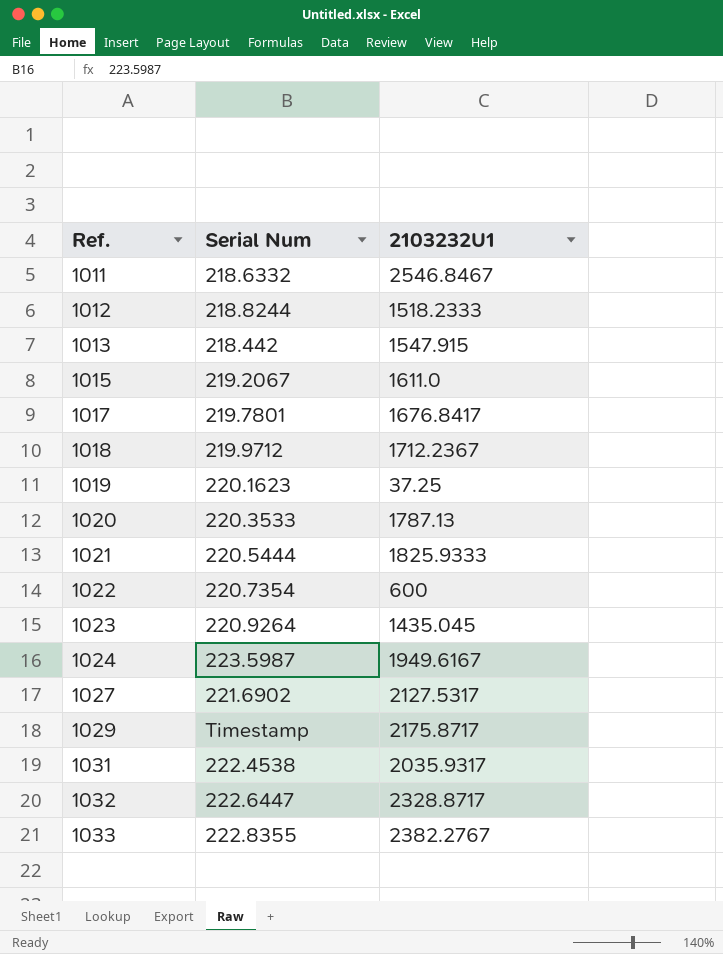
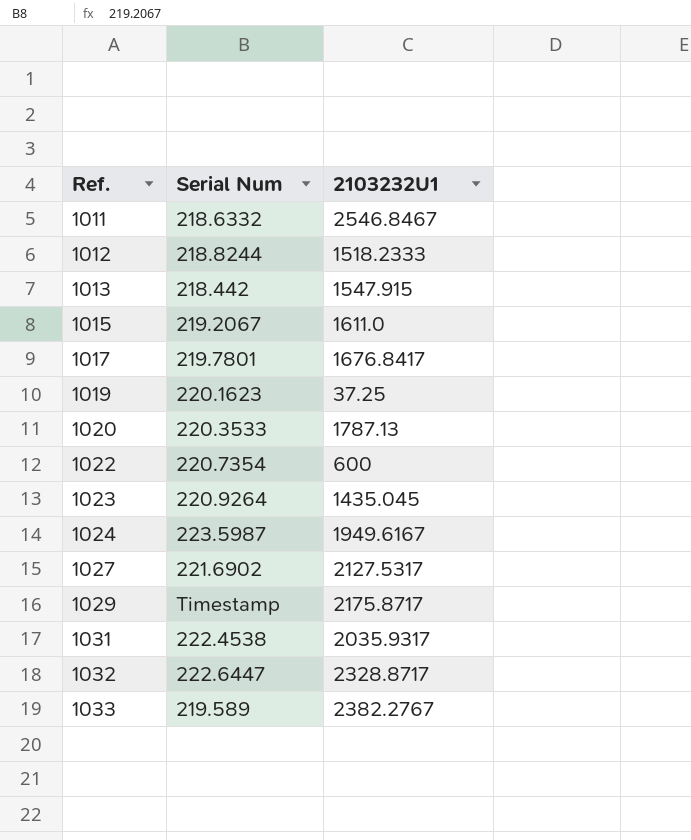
row 1018: 219.9712 | 1712.2367 -> none
row 1021: 220.5444 | 1825.9333 -> none
1033 | Serial Num: 222.8355 -> 219.589

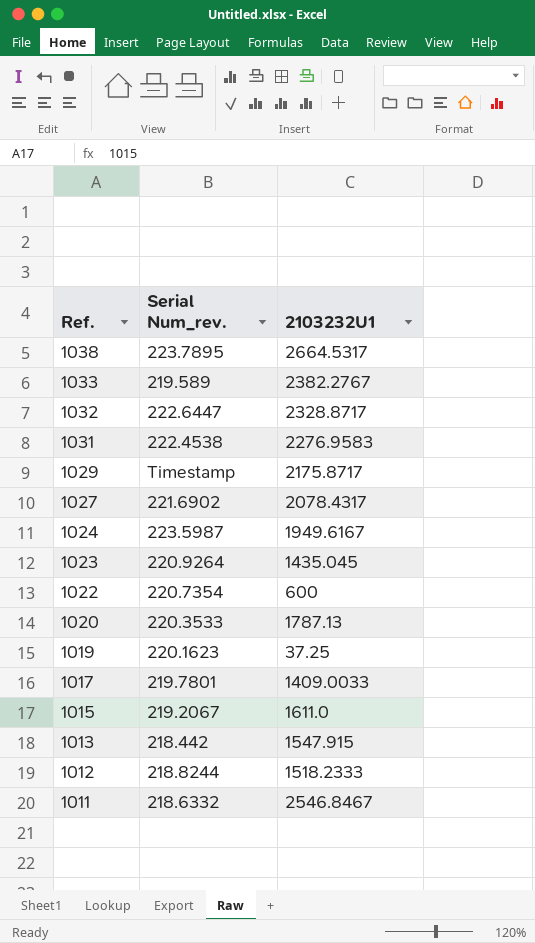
row order: Ref. ascending -> Ref. descending
column name: Serial Num -> Serial Num_rev.
row 1038: none -> 223.7895 | 2664.5317
1031 | 2103232U1: 2035.9317 -> 2276.9583
1027 | 2103232U1: 2127.5317 -> 2078.4317
1017 | 2103232U1: 1676.8417 -> 1409.0033

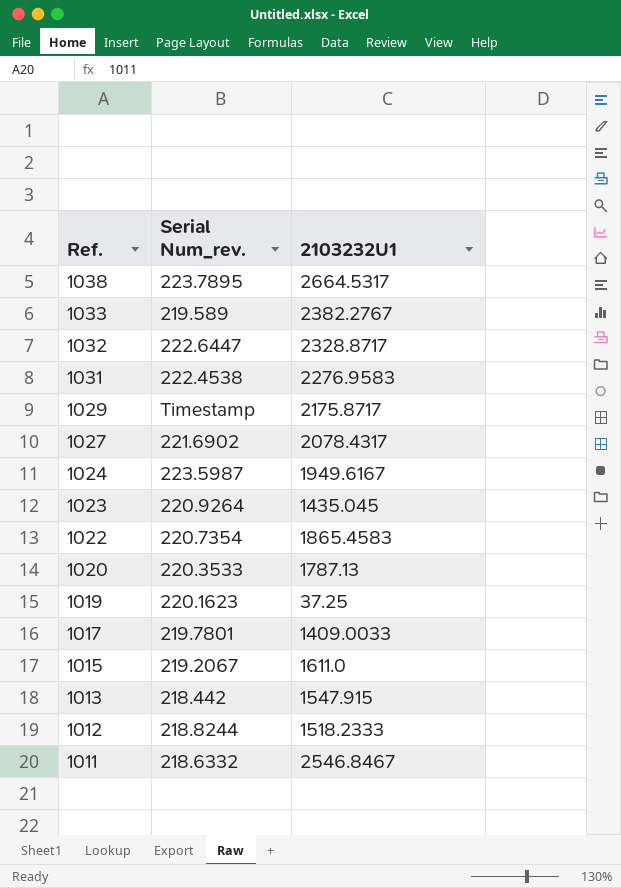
1022 | 2103232U1: 600 -> 1865.4583

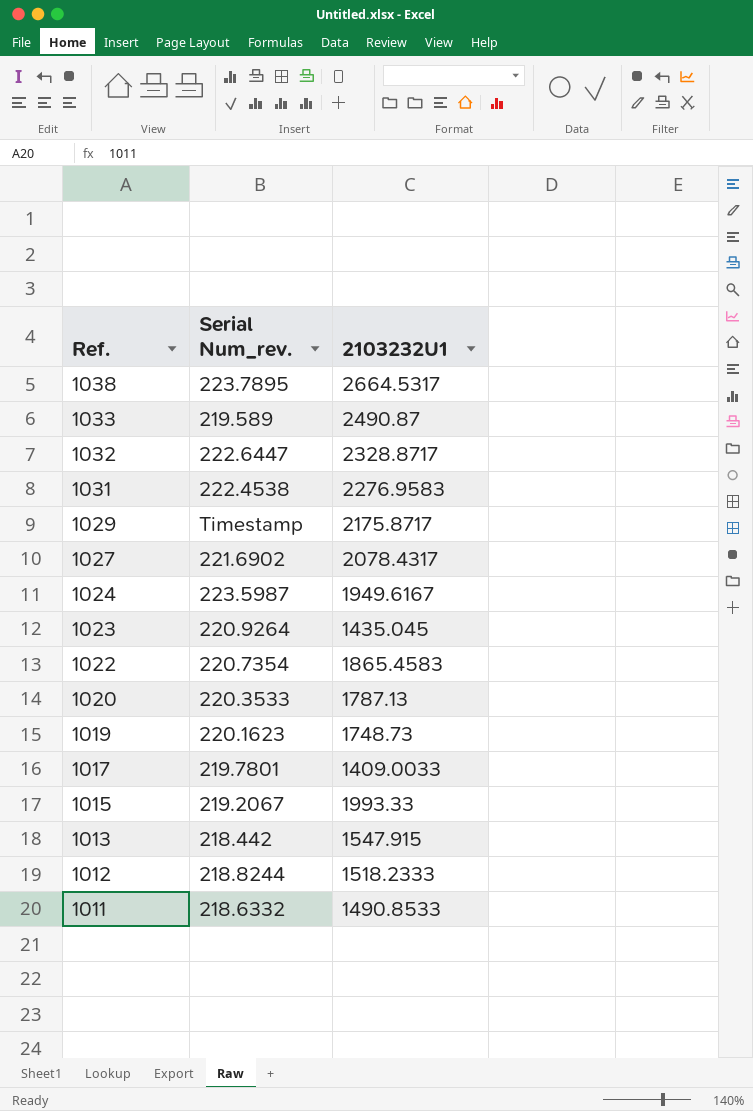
1033 | 2103232U1: 2382.2767 -> 2490.87
1019 | 2103232U1: 37.25 -> 1748.73
1015 | 2103232U1: 1611.0 -> 1993.33
1011 | 2103232U1: 2546.8467 -> 1490.8533

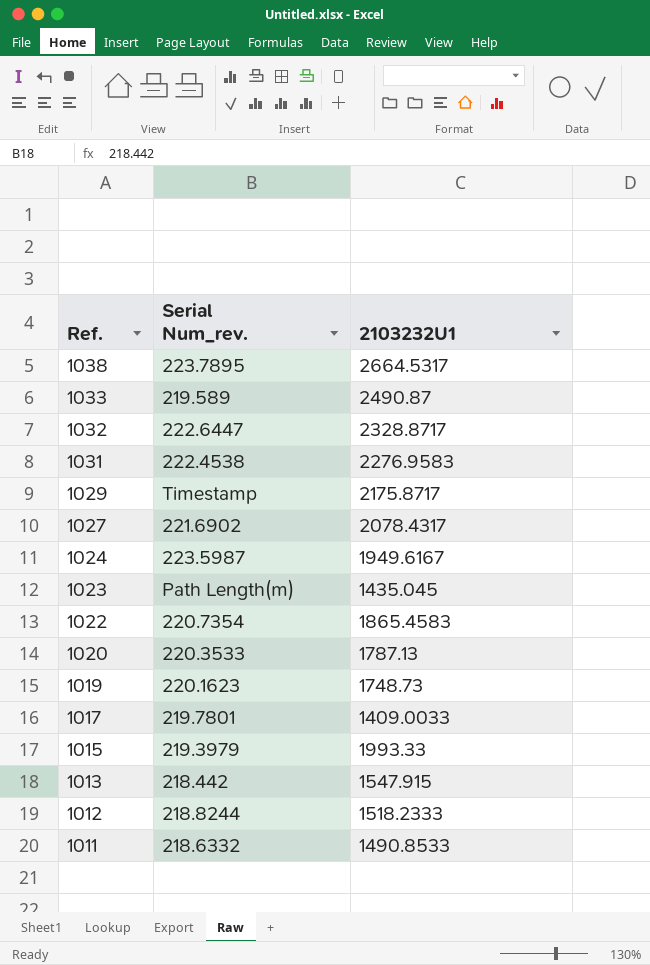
1023 | Serial Num_rev.: 220.9264 -> Path Length(m)
1015 | Serial Num_rev.: 219.2067 -> 219.3979

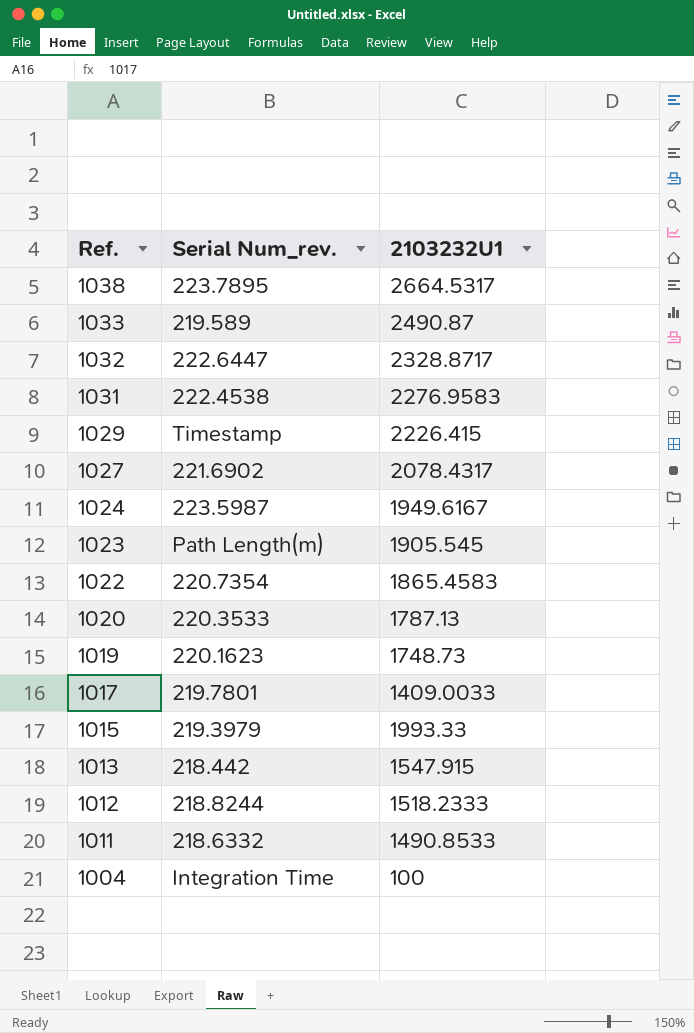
1029 | 2103232U1: 2175.8717 -> 2226.415
1023 | 2103232U1: 1435.045 -> 1905.545
row 1004: none -> Integration Time | 100

